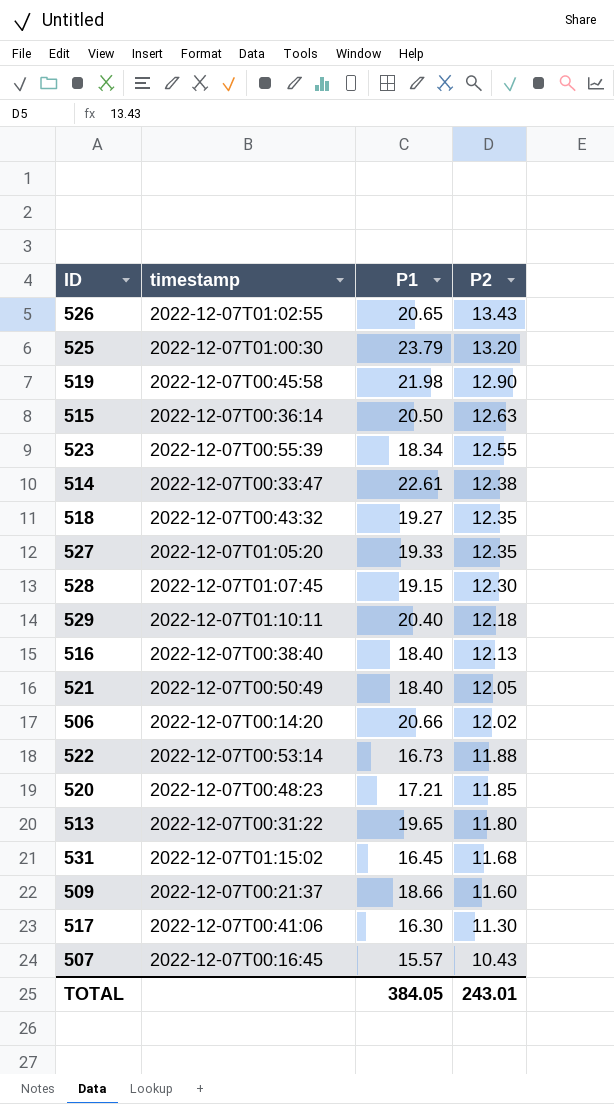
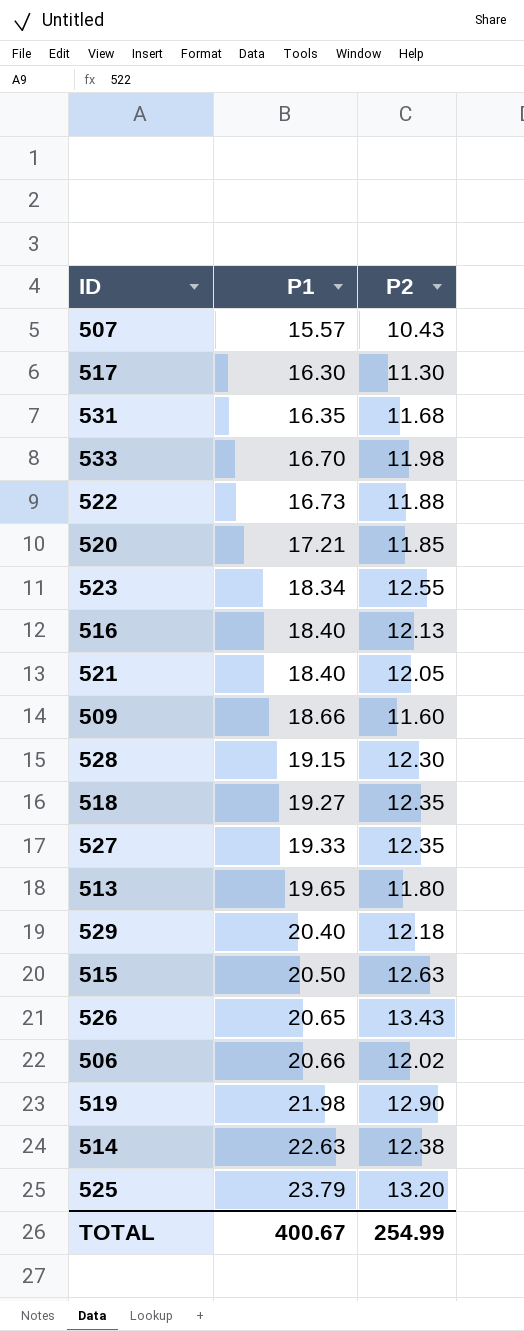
row order: P2 descending -> P1 ascending
column timestamp | position: 2 -> none
531 | P1: 16.45 -> 16.35
row 533: none -> 16.70 | 11.98
514 | P1: 22.61 -> 22.63
TOTAL | P1: 384.05 -> 400.67
TOTAL | P2: 243.01 -> 254.99

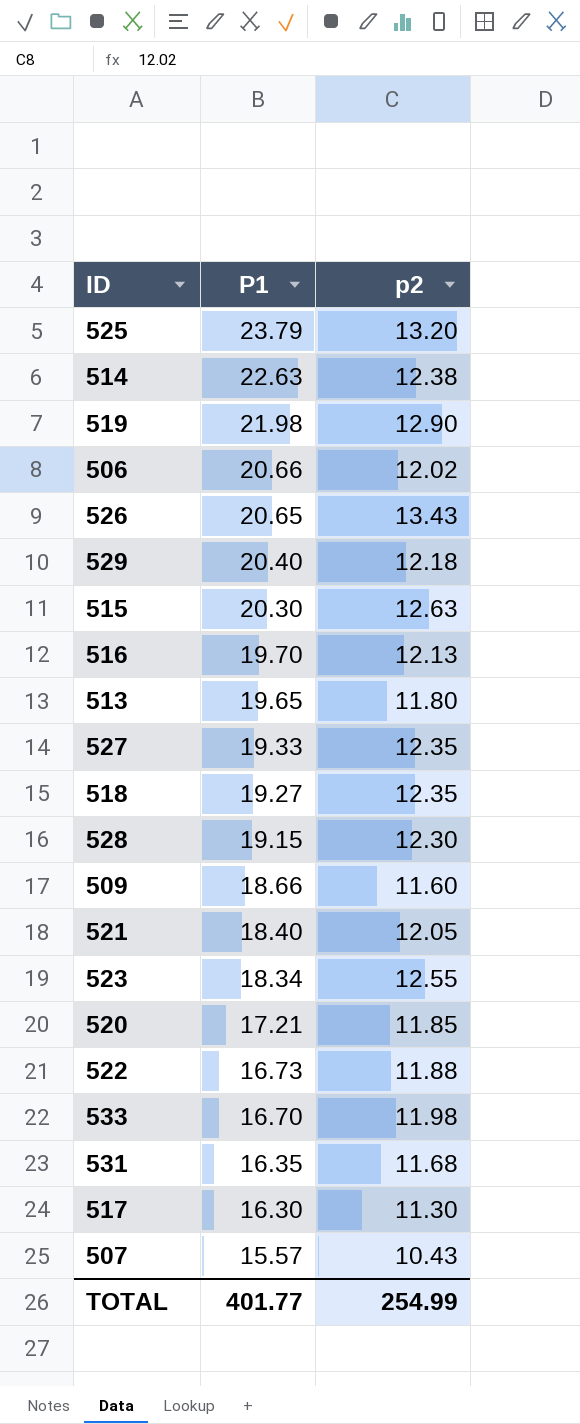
row order: P1 ascending -> P1 descending
column name: P2 -> p2
515 | P1: 20.50 -> 20.30
516 | P1: 18.40 -> 19.70
TOTAL | P1: 400.67 -> 401.77

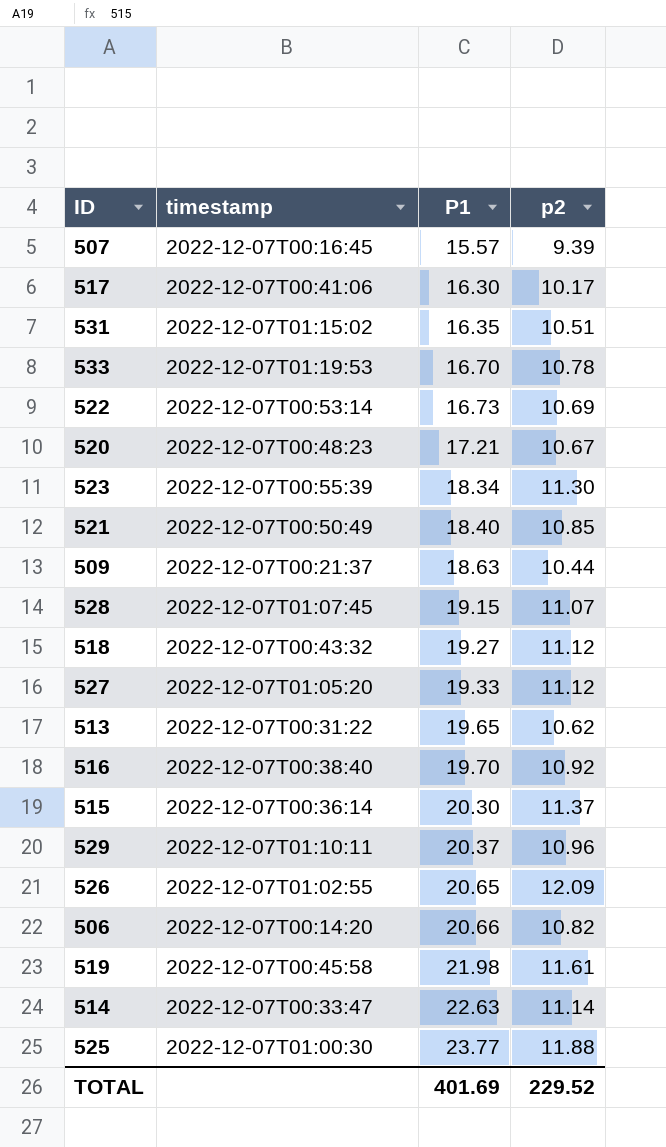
row order: P1 descending -> P1 ascending
column timestamp | position: none -> 2
507 | p2: 10.43 -> 9.39
517 | p2: 11.30 -> 10.17
531 | p2: 11.68 -> 10.51
533 | p2: 11.98 -> 10.78
522 | p2: 11.88 -> 10.69
520 | p2: 11.85 -> 10.67
523 | p2: 12.55 -> 11.30
521 | p2: 12.05 -> 10.85
509 | P1: 18.66 -> 18.63
509 | p2: 11.60 -> 10.44
528 | p2: 12.30 -> 11.07
518 | p2: 12.35 -> 11.12
527 | p2: 12.35 -> 11.12
513 | p2: 11.80 -> 10.62
516 | p2: 12.13 -> 10.92
515 | p2: 12.63 -> 11.37
529 | P1: 20.40 -> 20.37
529 | p2: 12.18 -> 10.96
526 | p2: 13.43 -> 12.09
506 | p2: 12.02 -> 10.82
519 | p2: 12.90 -> 11.61
514 | p2: 12.38 -> 11.14
525 | P1: 23.79 -> 23.77
525 | p2: 13.20 -> 11.88
TOTAL | P1: 401.77 -> 401.69
TOTAL | p2: 254.99 -> 229.52

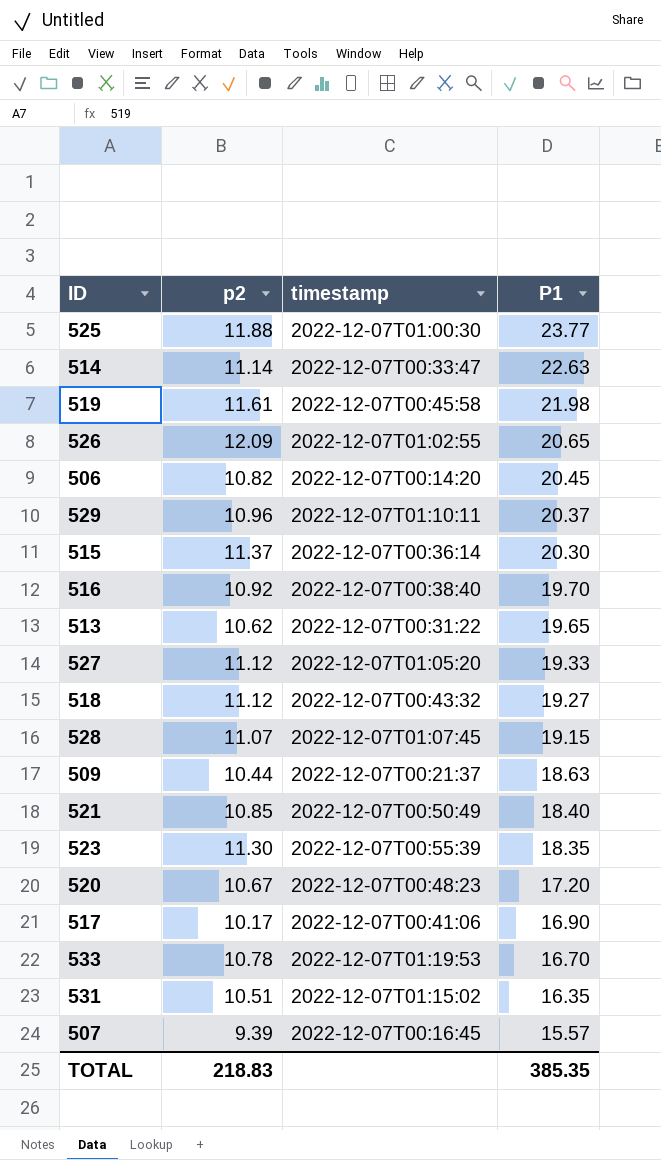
row order: P1 ascending -> P1 descending
column p2 | position: 4 -> 2
row 522: 2022-12-07T00:53:14 | 16.73 | 10.69 -> none
506 | P1: 20.66 -> 20.45
523 | P1: 18.34 -> 18.35
520 | P1: 17.21 -> 17.20
517 | P1: 16.30 -> 16.90
TOTAL | p2: 229.52 -> 218.83
TOTAL | P1: 401.69 -> 385.35

